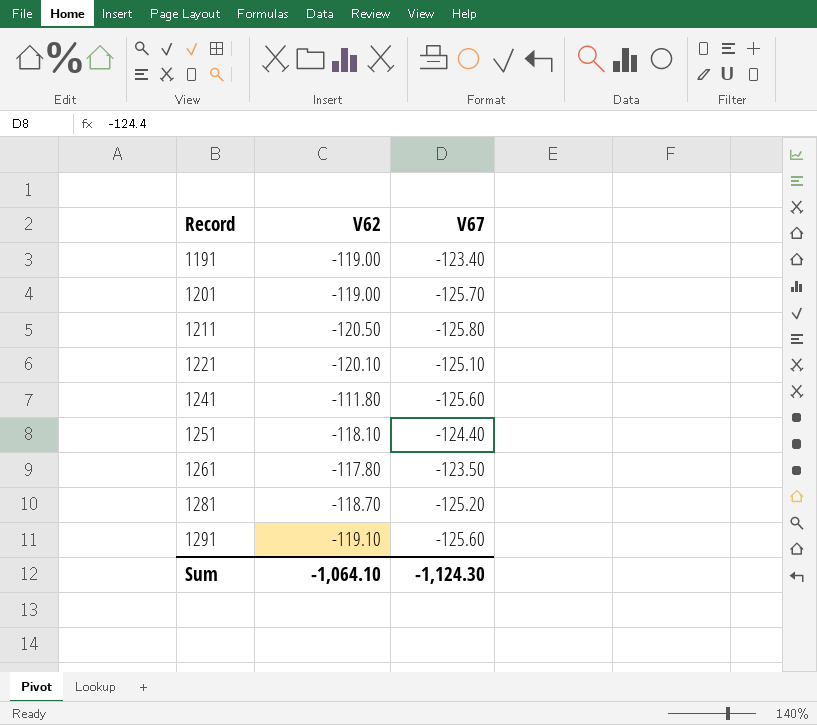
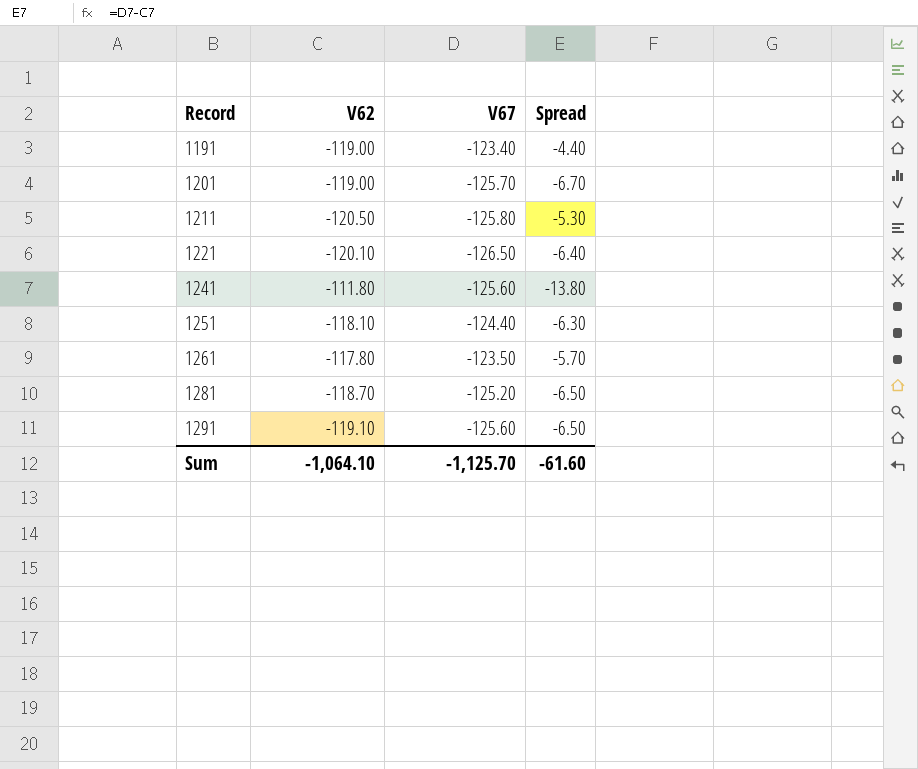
column Spread | formula: none -> [V67] - [V62]
1221 | V67: -125.10 -> -126.50
Sum | V67: -1,124.30 -> -1,125.70

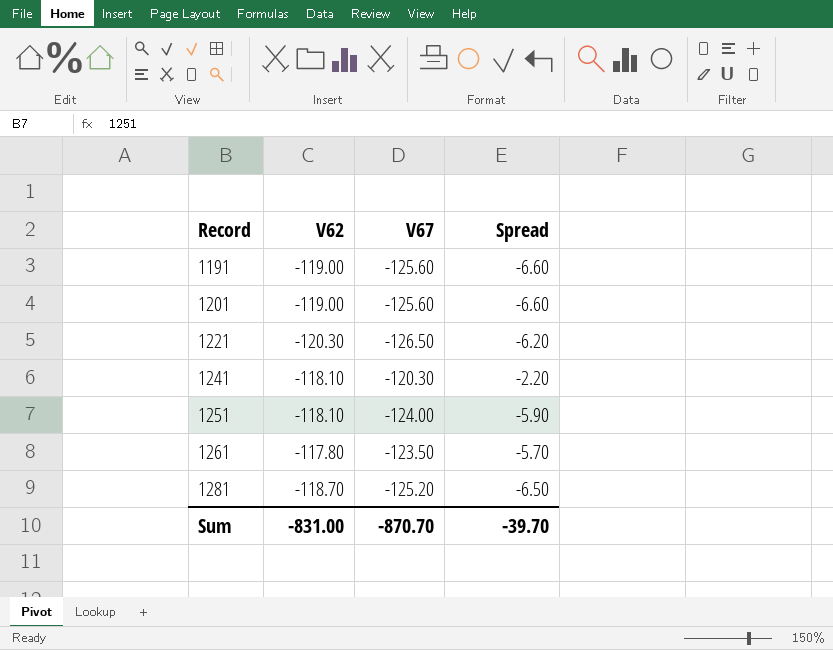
row 1211: -120.50 | -125.80 | -5.30 -> none
row 1291: -119.10 | -125.60 | -6.50 -> none
1191 | V67: -123.40 -> -125.60
1191 | Spread: -4.40 -> -6.60
1201 | V67: -125.70 -> -125.60
1201 | Spread: -6.70 -> -6.60
1221 | V62: -120.10 -> -120.30
1221 | Spread: -6.40 -> -6.20
1241 | V62: -111.80 -> -118.10
1241 | V67: -125.60 -> -120.30
1241 | Spread: -13.80 -> -2.20
1251 | V67: -124.40 -> -124.00
1251 | Spread: -6.30 -> -5.90
Sum | V62: -1,064.10 -> -831.00
Sum | V67: -1,125.70 -> -870.70
Sum | Spread: -61.60 -> -39.70

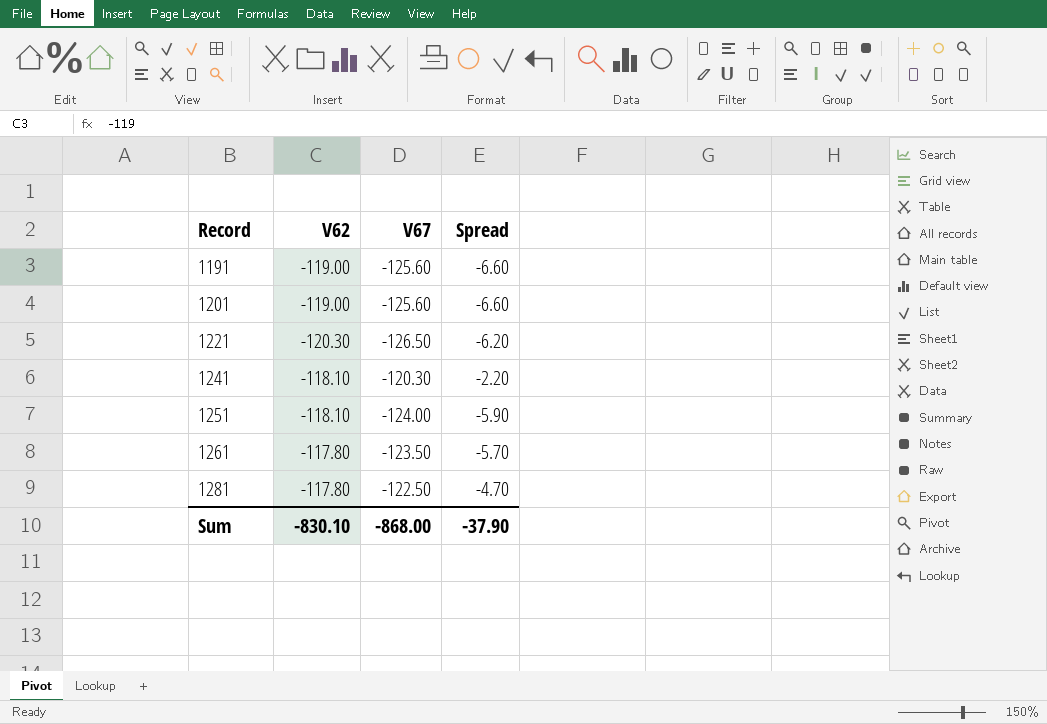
1281 | V62: -118.70 -> -117.80
1281 | V67: -125.20 -> -122.50
1281 | Spread: -6.50 -> -4.70
Sum | V62: -831.00 -> -830.10
Sum | V67: -870.70 -> -868.00
Sum | Spread: -39.70 -> -37.90

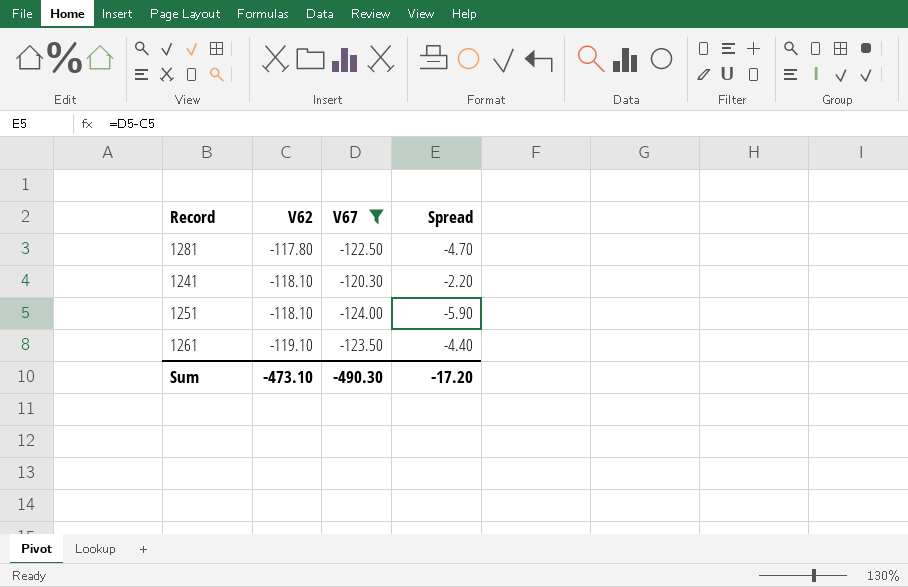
filter: none -> V67 >= -124.00
row order: Record ascending -> V62 descending
1261 | V62: -117.80 -> -119.10
1261 | Spread: -5.70 -> -4.40
Sum | V62: -830.10 -> -473.10
Sum | V67: -868.00 -> -490.30
Sum | Spread: -37.90 -> -17.20

